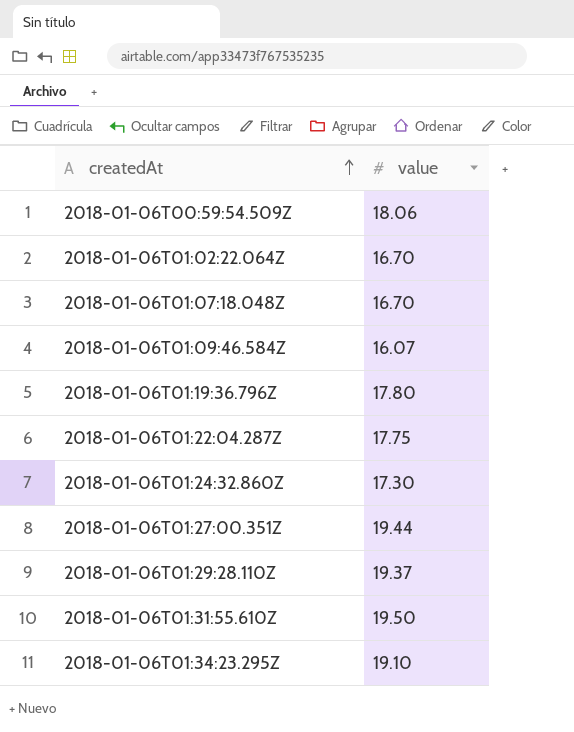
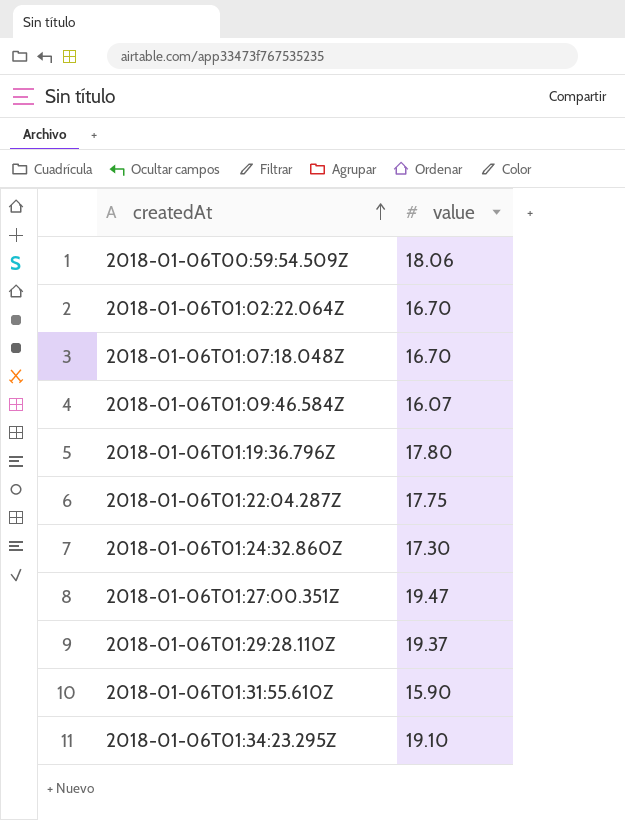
2018-01-06T01:27:00.351Z | value: 19.44 -> 19.47
2018-01-06T01:31:55.610Z | value: 19.50 -> 15.90

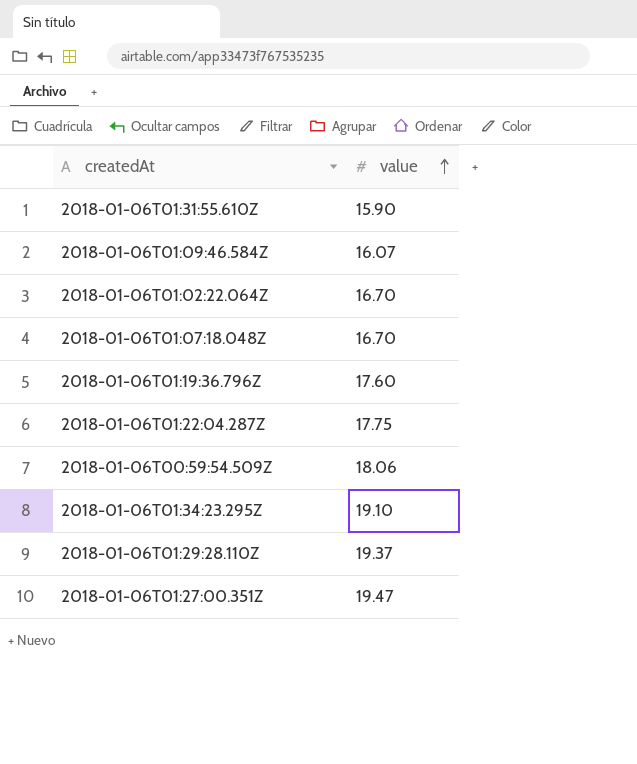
row order: createdAt ascending -> value ascending
row 2018-01-06T01:24:32.860Z: 17.30 -> none
2018-01-06T01:19:36.796Z | value: 17.80 -> 17.60

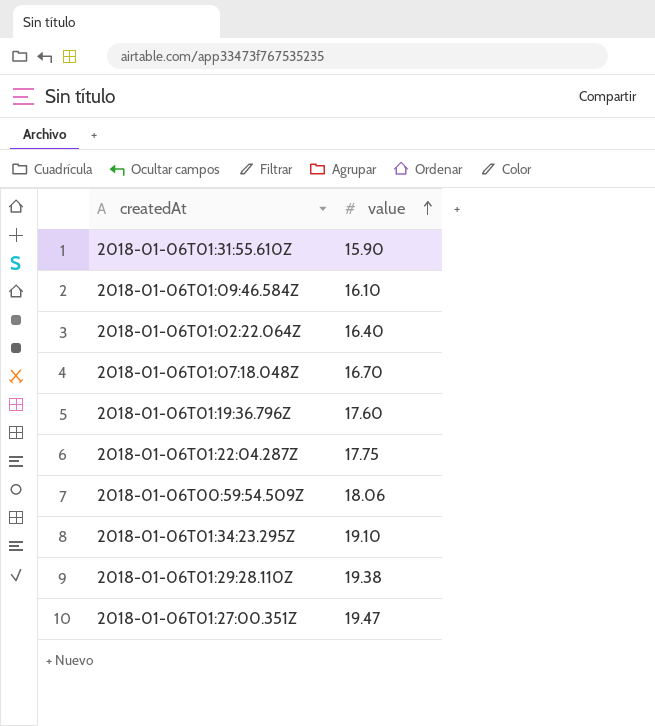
2018-01-06T01:09:46.584Z | value: 16.07 -> 16.10
2018-01-06T01:02:22.064Z | value: 16.70 -> 16.40
2018-01-06T01:29:28.110Z | value: 19.37 -> 19.38

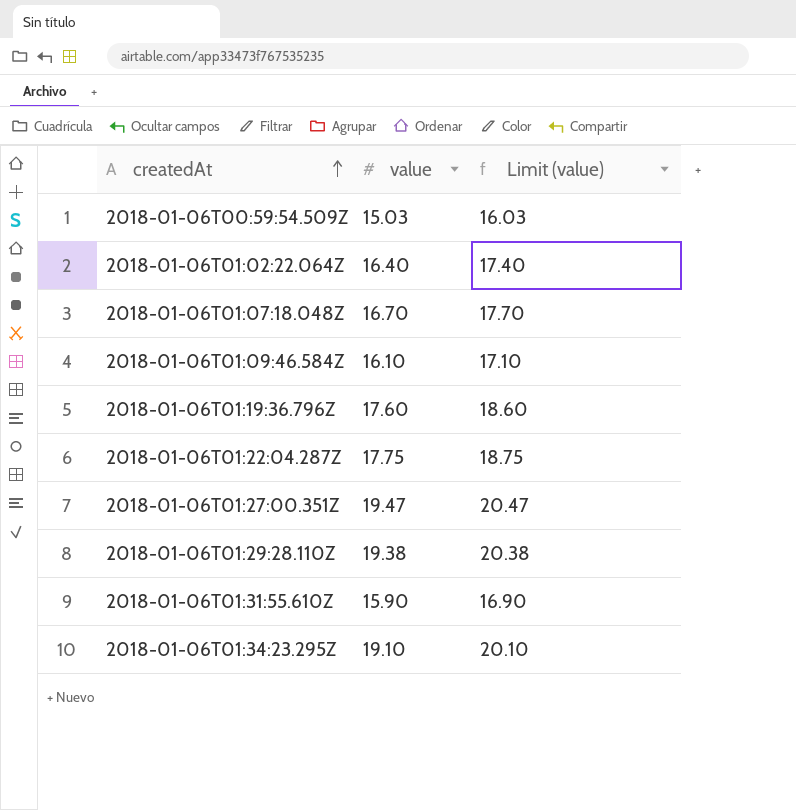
row order: value ascending -> createdAt ascending
column Limit (value) | formula: none -> [value] + 1
2018-01-06T00:59:54.509Z | value: 18.06 -> 15.03

